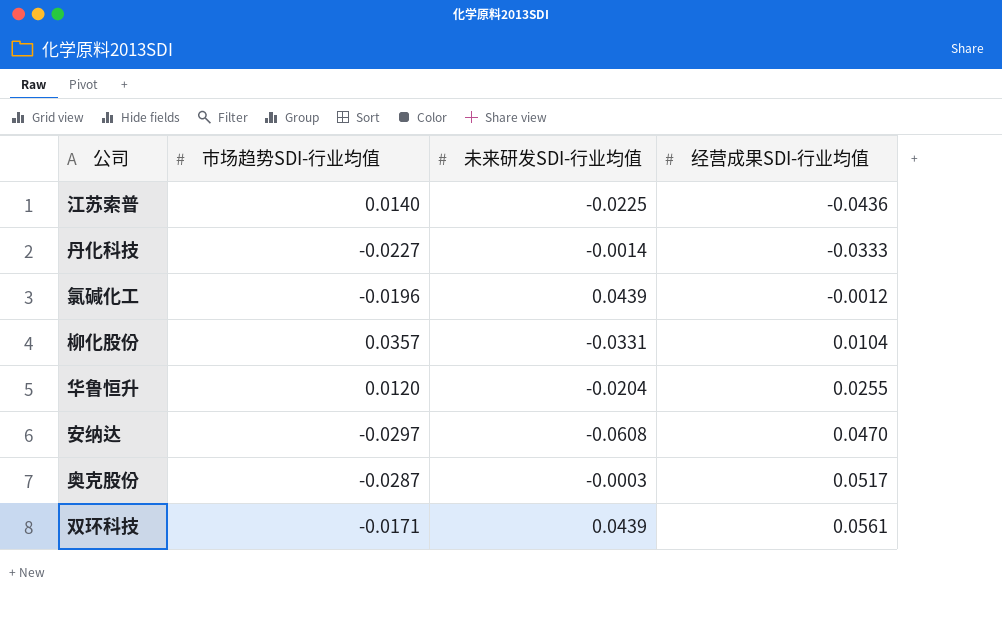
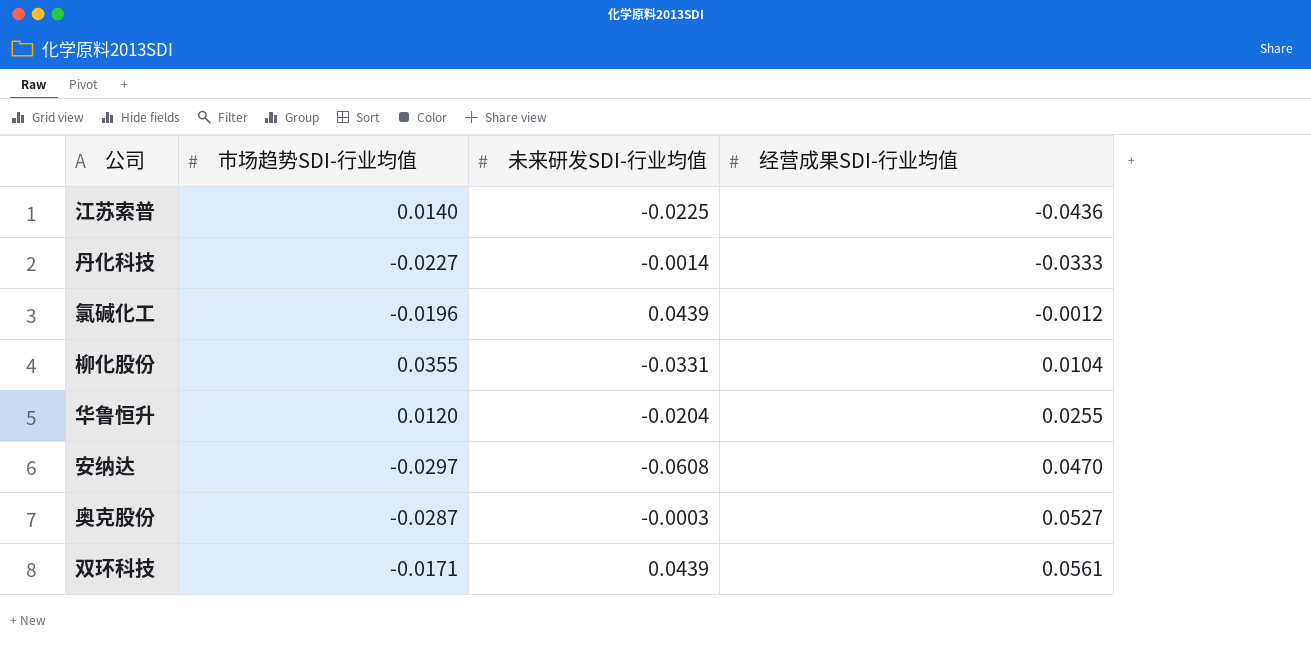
柳化股份 | 市场趋势SDI-行业均值: 0.0357 -> 0.0355
奥克股份 | 经营成果SDI-行业均值: 0.0517 -> 0.0527

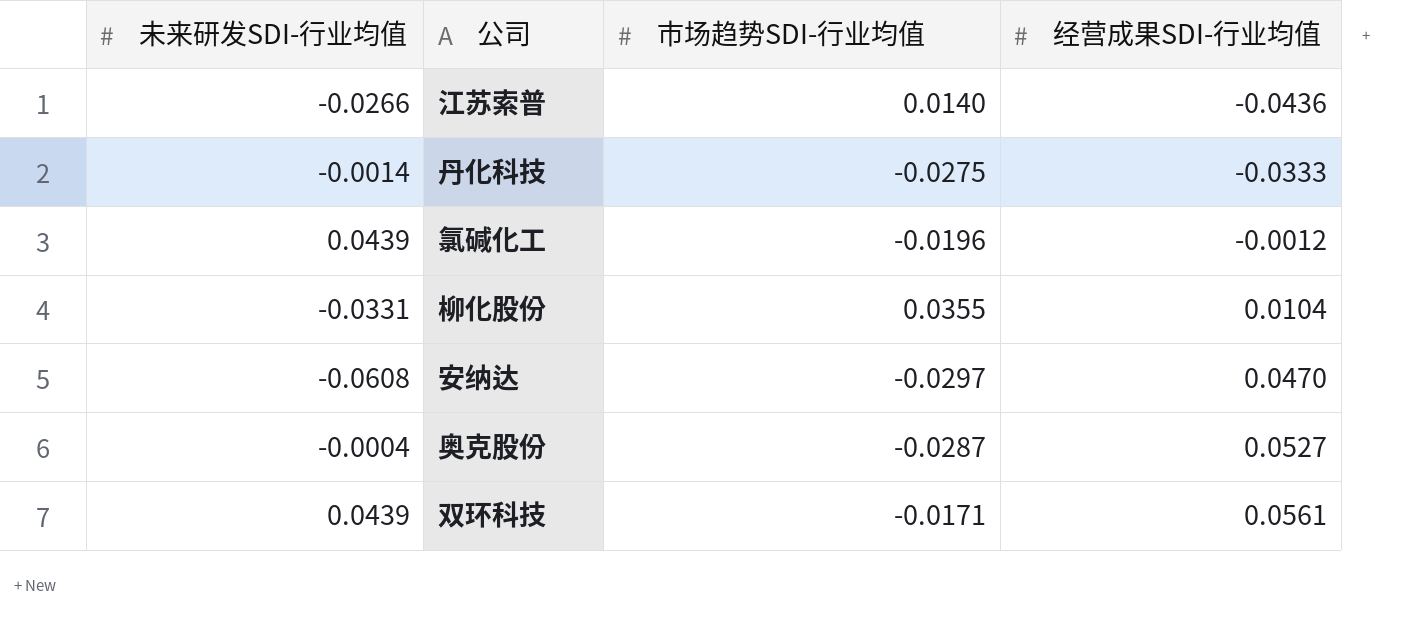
column 未来研发SDI-行业均值 | position: 3 -> 1
row 华鲁恒升: 0.0120 | -0.0204 | 0.0255 -> none
江苏索普 | 未来研发SDI-行业均值: -0.0225 -> -0.0266
丹化科技 | 市场趋势SDI-行业均值: -0.0227 -> -0.0275
奥克股份 | 未来研发SDI-行业均值: -0.0003 -> -0.0004

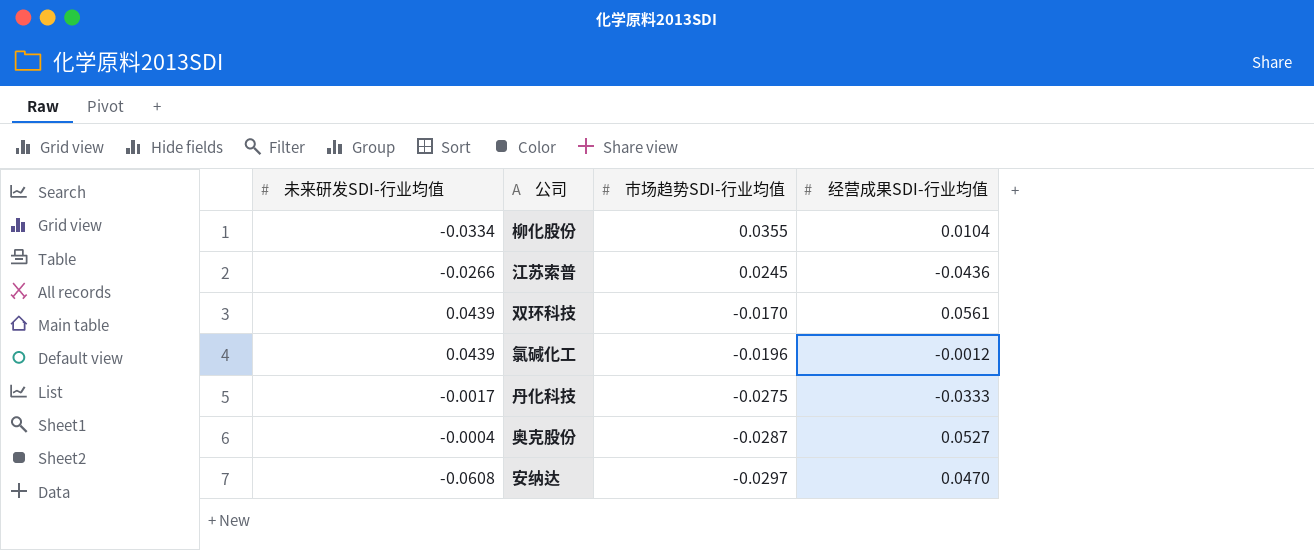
row order: 经营成果SDI-行业均值 ascending -> 市场趋势SDI-行业均值 descending
柳化股份 | 未来研发SDI-行业均值: -0.0331 -> -0.0334
江苏索普 | 市场趋势SDI-行业均值: 0.0140 -> 0.0245
双环科技 | 市场趋势SDI-行业均值: -0.0171 -> -0.0170
丹化科技 | 未来研发SDI-行业均值: -0.0014 -> -0.0017

